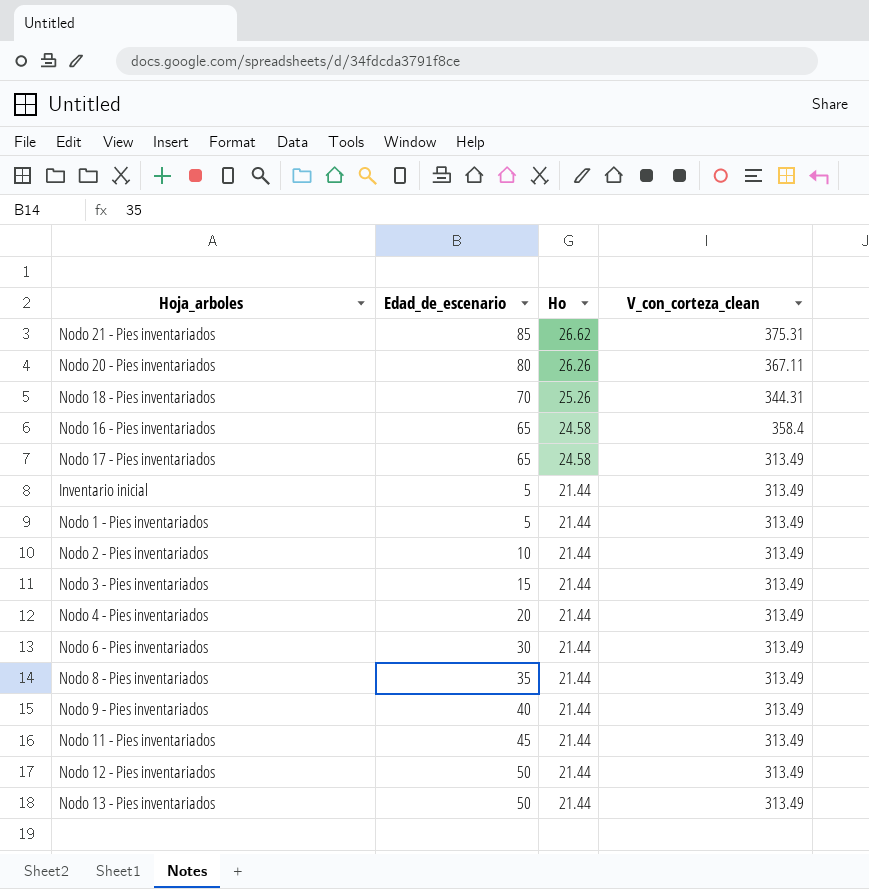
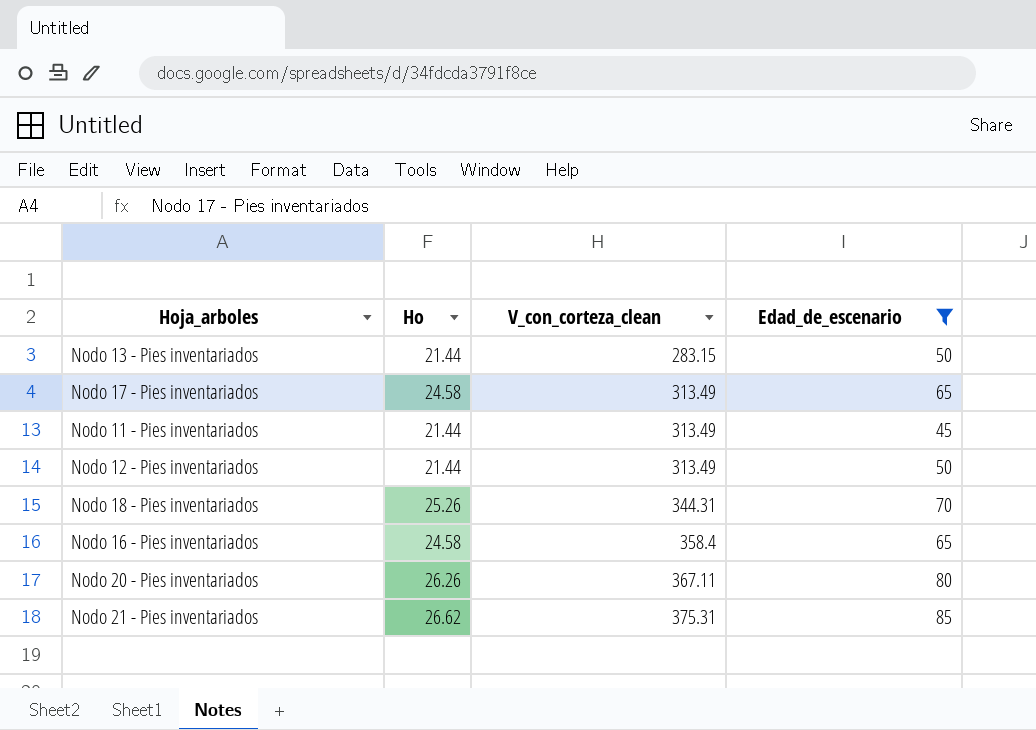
filter: none -> Edad_de_escenario >= 45
row order: Ho descending -> V_con_corteza_clean ascending
column Edad_de_escenario | position: 2 -> 4
Nodo 13 - Pies inventariados | V_con_corteza_clean: 313.49 -> 283.15

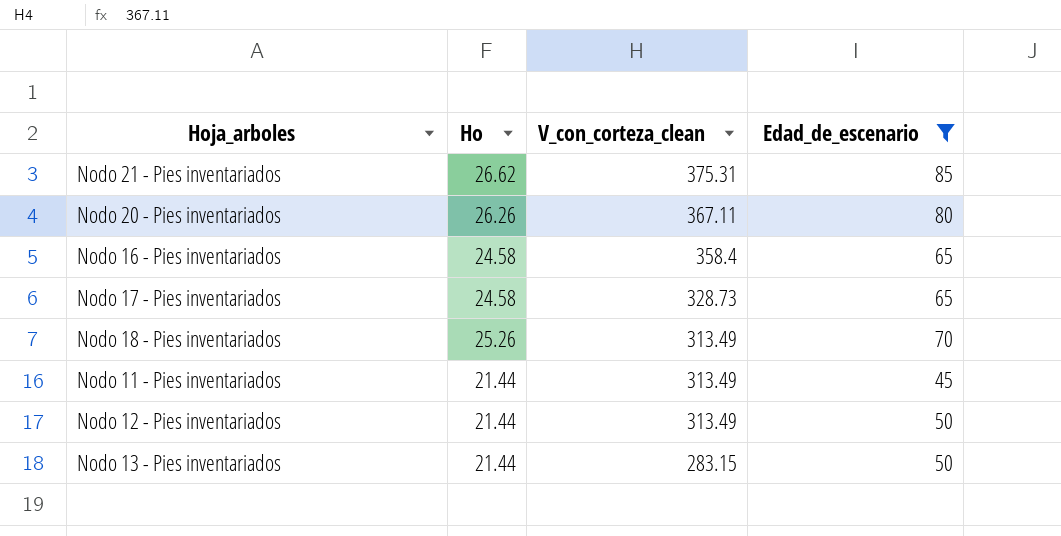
row order: V_con_corteza_clean ascending -> V_con_corteza_clean descending
Nodo 17 - Pies inventariados | V_con_corteza_clean: 313.49 -> 328.73
Nodo 18 - Pies inventariados | V_con_corteza_clean: 344.31 -> 313.49

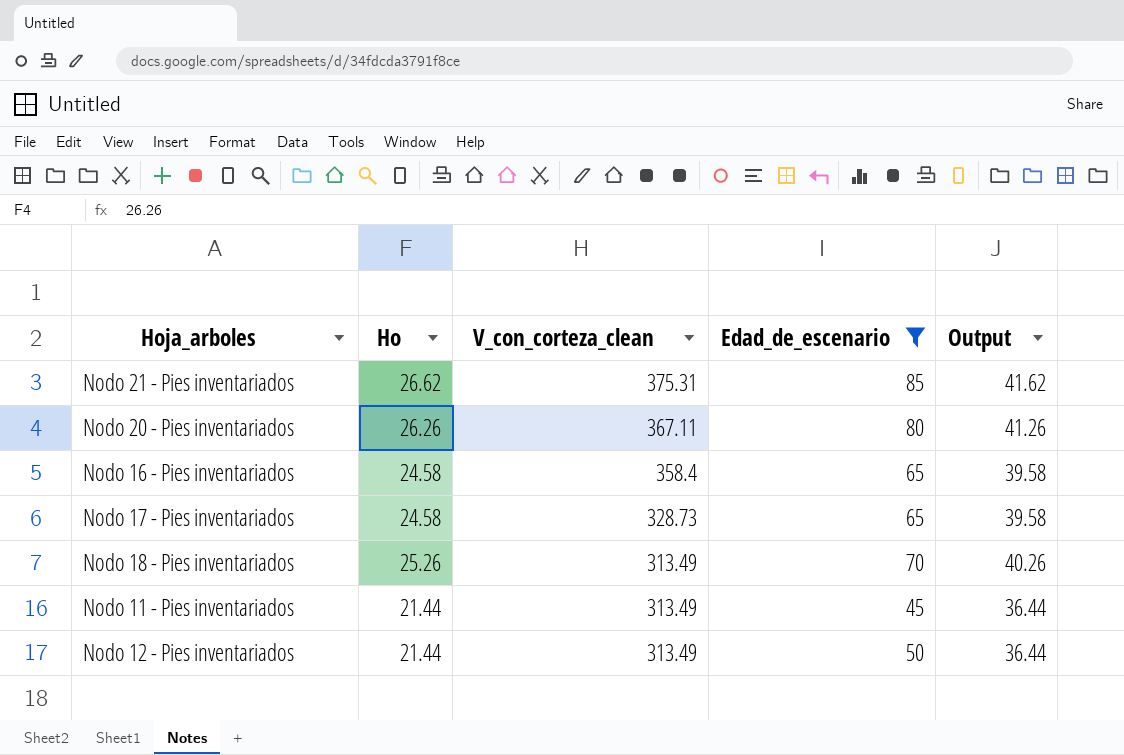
column Output | formula: none -> [Ho] + 15
row Nodo 13 - Pies inventariados: 21.44 | 283.15 | 50 -> none

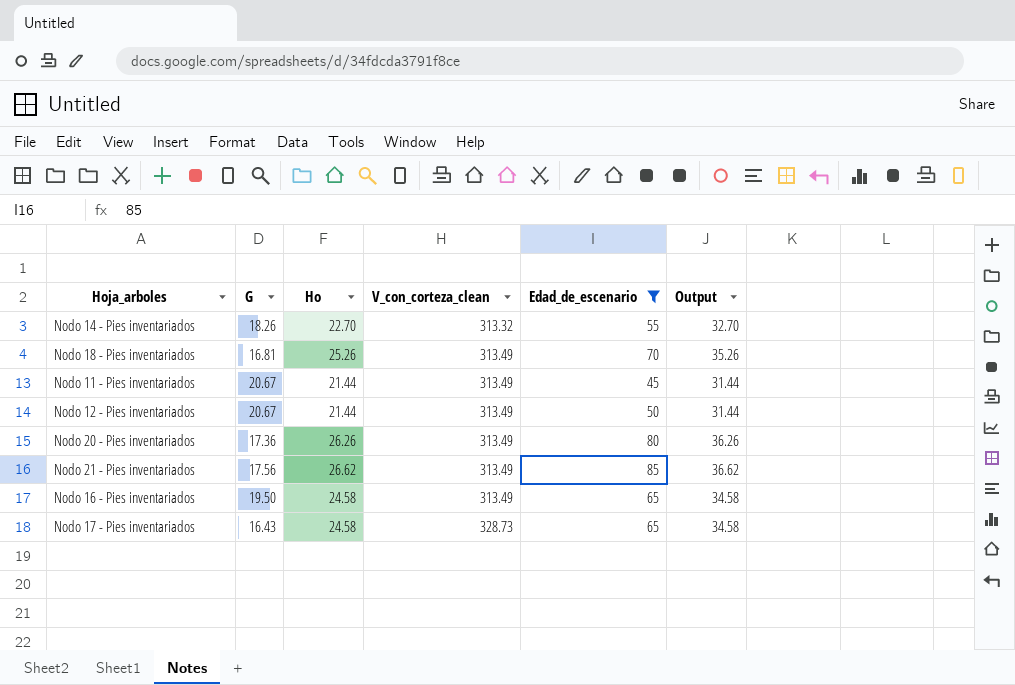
row order: V_con_corteza_clean descending -> V_con_corteza_clean ascending
column G | position: none -> 2
column Output | formula: [Ho] + 15 -> [Ho] + 10
row Nodo 14 - Pies inventariados: none -> 18.26 | 22.70 | 313.32 | 55 | 32.70
Nodo 20 - Pies inventariados | V_con_corteza_clean: 367.11 -> 313.49
Nodo 21 - Pies inventariados | V_con_corteza_clean: 375.31 -> 313.49
Nodo 16 - Pies inventariados | V_con_corteza_clean: 358.4 -> 313.49

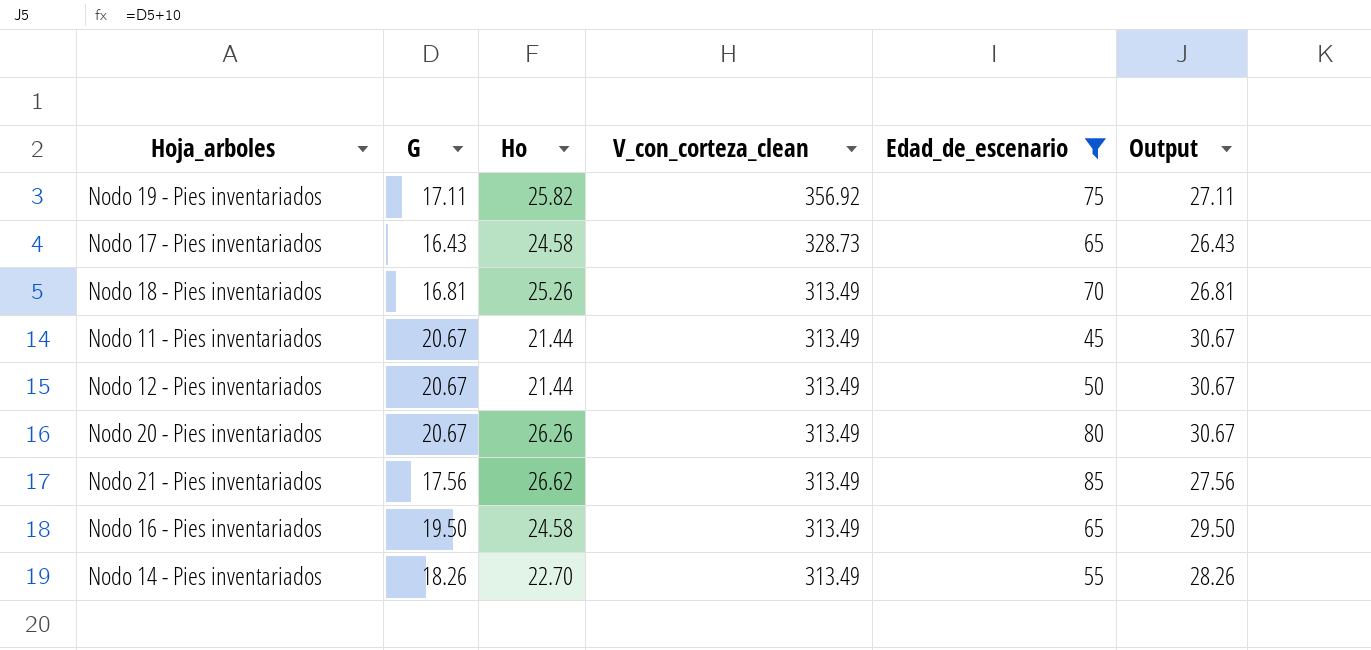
row order: V_con_corteza_clean ascending -> V_con_corteza_clean descending
column Output | formula: [Ho] + 10 -> [G] + 10
row Nodo 19 - Pies inventariados: none -> 17.11 | 25.82 | 356.92 | 75 | 27.11
Nodo 20 - Pies inventariados | G: 17.36 -> 20.67
Nodo 14 - Pies inventariados | V_con_corteza_clean: 313.32 -> 313.49

